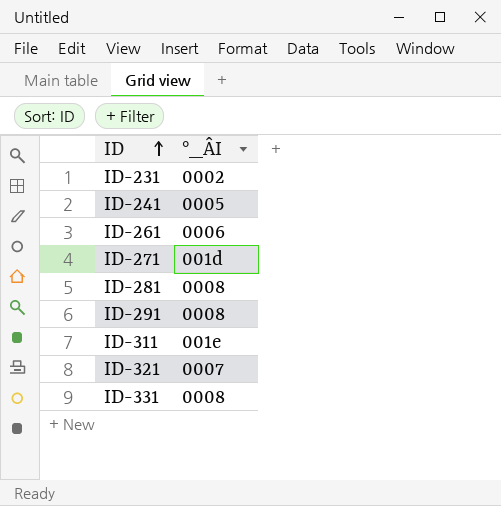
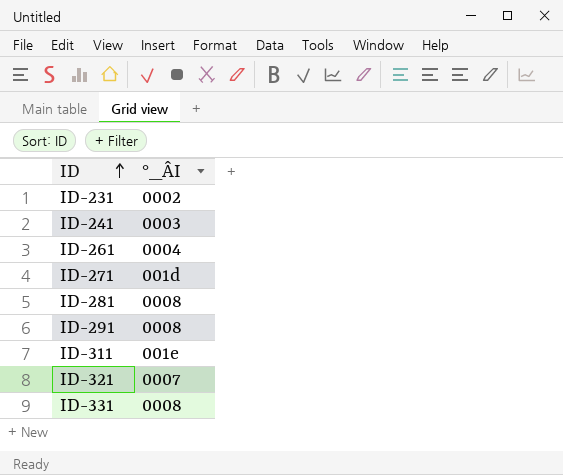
ID-241 | °_ÂI: 0005 -> 0003
ID-261 | °_ÂI: 0006 -> 0004

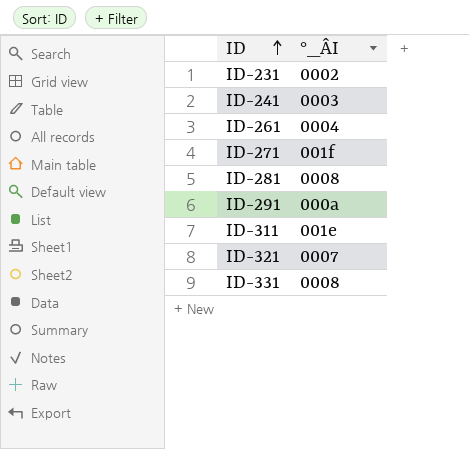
ID-271 | °_ÂI: 001d -> 001f
ID-291 | °_ÂI: 0008 -> 000a

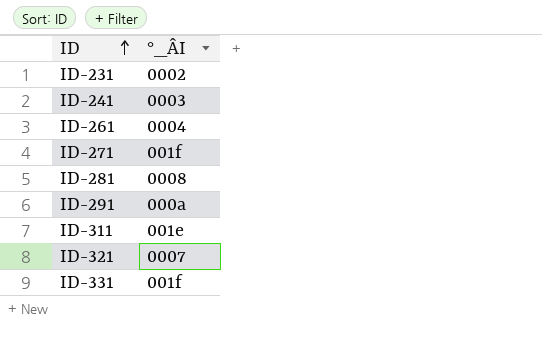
ID-331 | °_ÂI: 0008 -> 001f

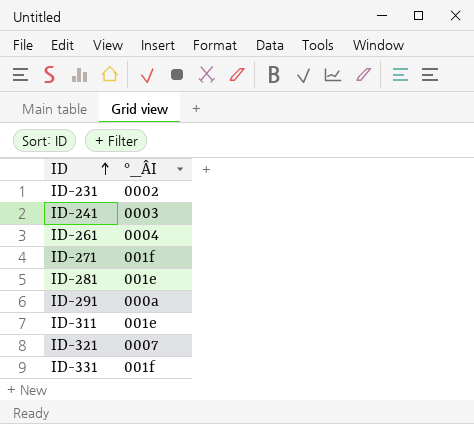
ID-281 | °_ÂI: 0008 -> 001e

